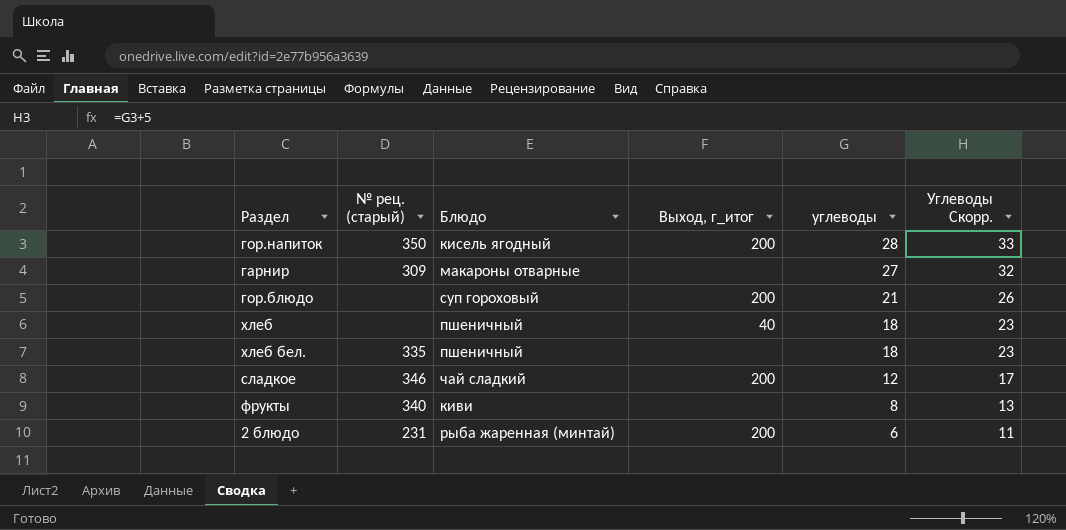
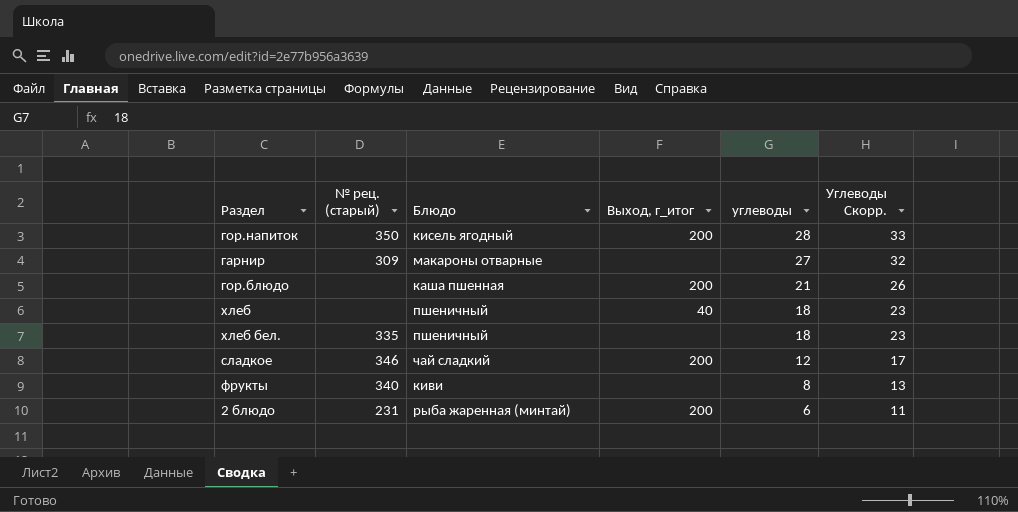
гор.блюдо | Блюдо: суп гороховый -> каша пшенная

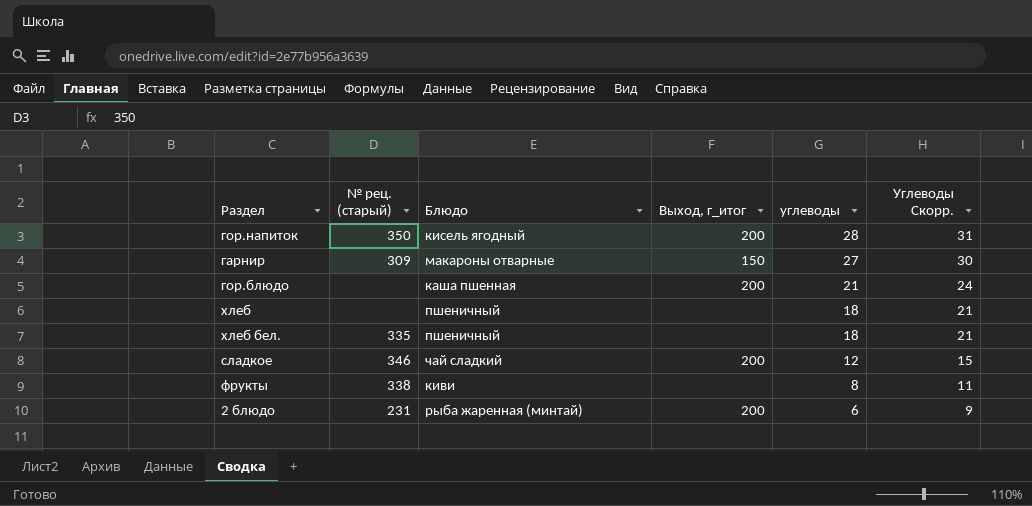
column Углеводы Скорр. | formula: [углеводы] + 5 -> [углеводы] + 3
гарнир | Выход, г_итог: none -> 150
хлеб | Выход, г_итог: 40 -> none
фрукты | № рец. (старый): 340 -> 338

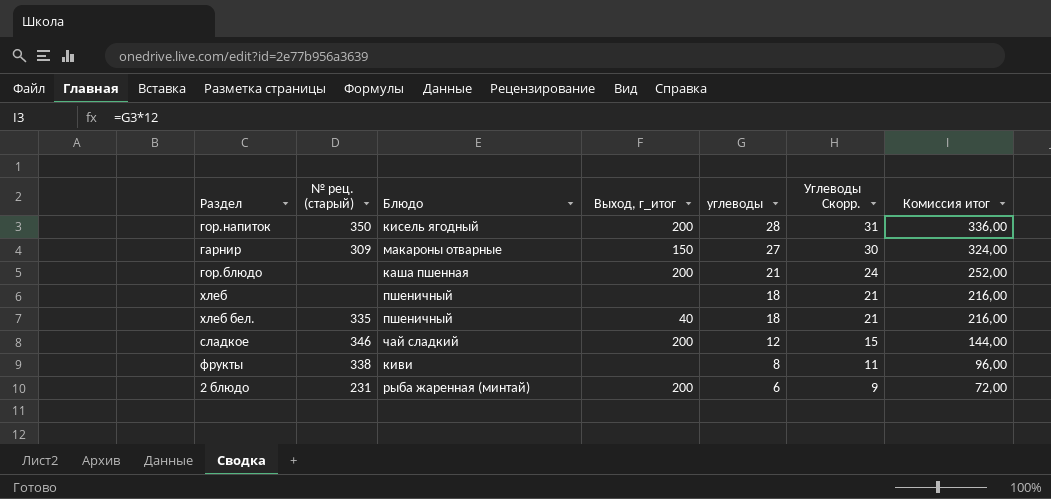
column Комиссия итог | formula: none -> [углеводы] * 12
хлеб бел. | Выход, г_итог: none -> 40

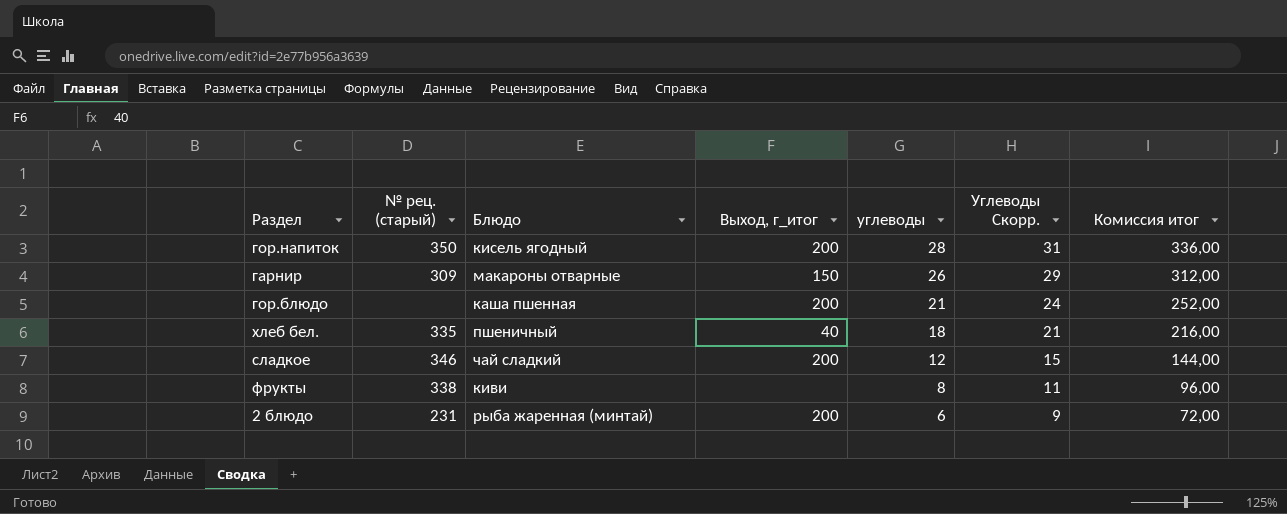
row хлеб: none | пшеничный | none | 18 | 21 | 216,00 -> none
гарнир | углеводы: 27 -> 26
гарнир | Углеводы Скорр.: 30 -> 29
гарнир | Комиссия итог: 324,00 -> 312,00

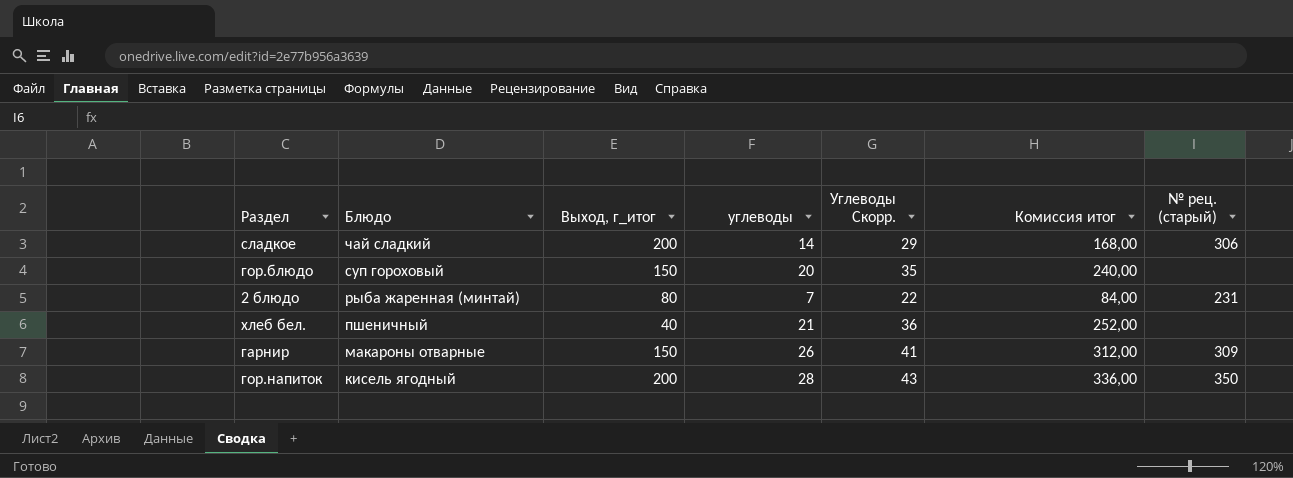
row order: углеводы descending -> Блюдо descending
column Углеводы Скорр. | formula: [углеводы] + 3 -> [углеводы] + 15
column № рец. (старый) | position: 2 -> 7
row фрукты: 338 | киви | none | 8 | 11 | 96,00 -> none
сладкое | углеводы: 12 -> 14
сладкое | Комиссия итог: 144,00 -> 168,00
сладкое | № рец. (старый): 346 -> 306
гор.блюдо | Блюдо: каша пшенная -> суп гороховый
гор.блюдо | Выход, г_итог: 200 -> 150
гор.блюдо | углеводы: 21 -> 20
гор.блюдо | Комиссия итог: 252,00 -> 240,00
2 блюдо | Выход, г_итог: 200 -> 80
2 блюдо | углеводы: 6 -> 7
2 блюдо | Комиссия итог: 72,00 -> 84,00
хлеб бел. | углеводы: 18 -> 21
хлеб бел. | Комиссия итог: 216,00 -> 252,00
хлеб бел. | № рец. (старый): 335 -> none

